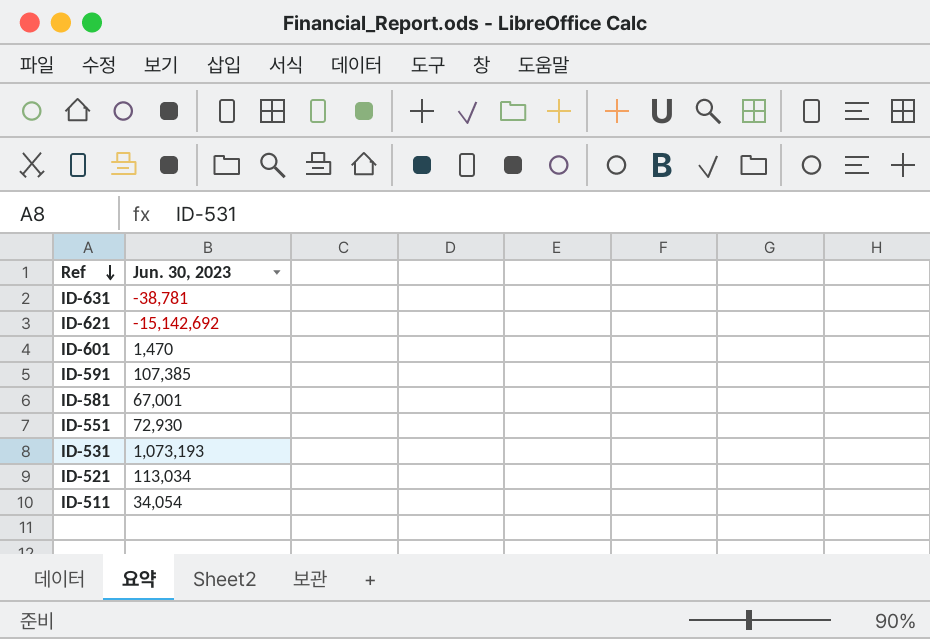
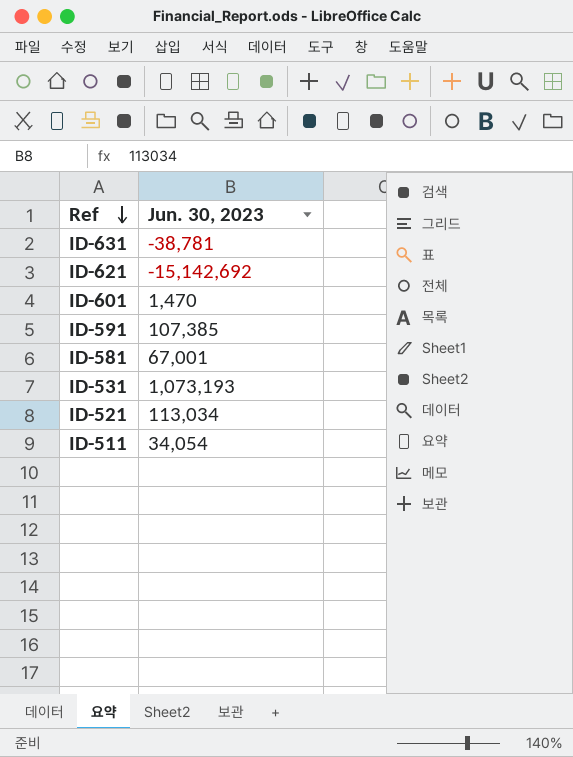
row ID-551: 72,930 -> none

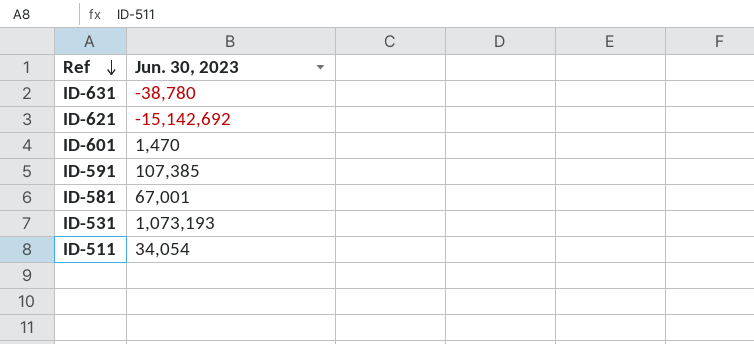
row ID-521: 113,034 -> none
ID-631 | Jun. 30, 2023: -38,781 -> -38,780

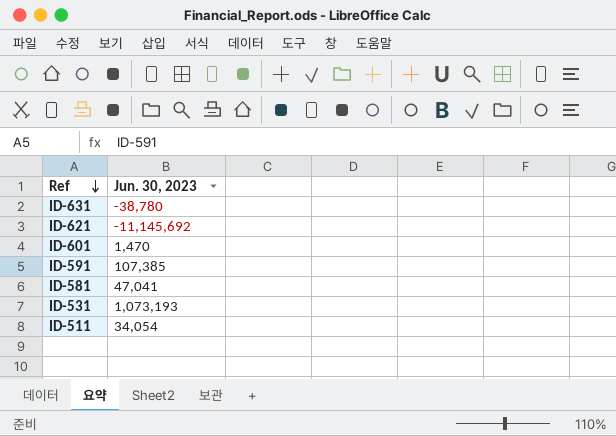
ID-621 | Jun. 30, 2023: -15,142,692 -> -11,145,692
ID-581 | Jun. 30, 2023: 67,001 -> 47,041

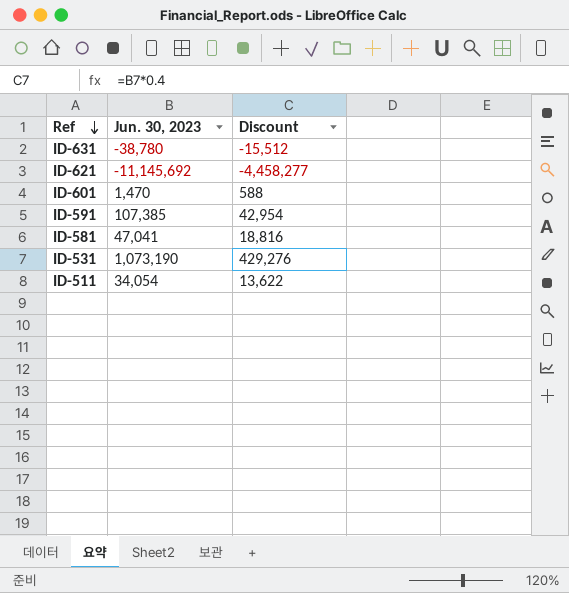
column Discount | formula: none -> [Jun. 30, 2023] * 0.4
ID-531 | Jun. 30, 2023: 1,073,193 -> 1,073,190

